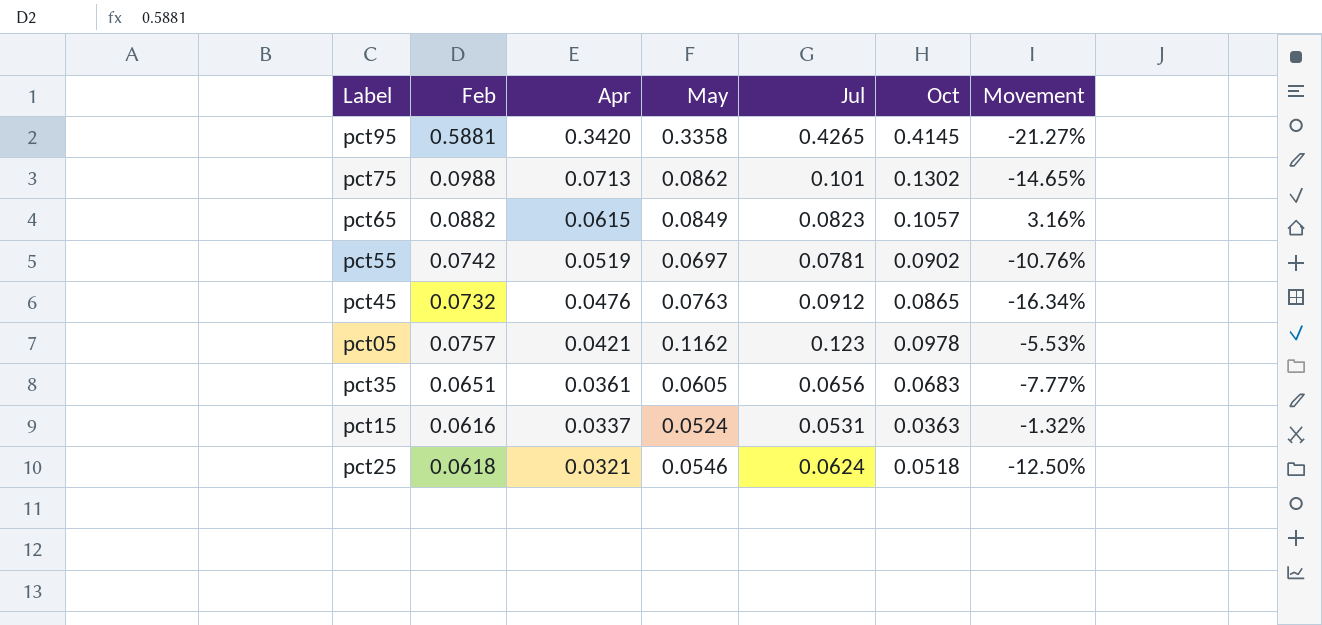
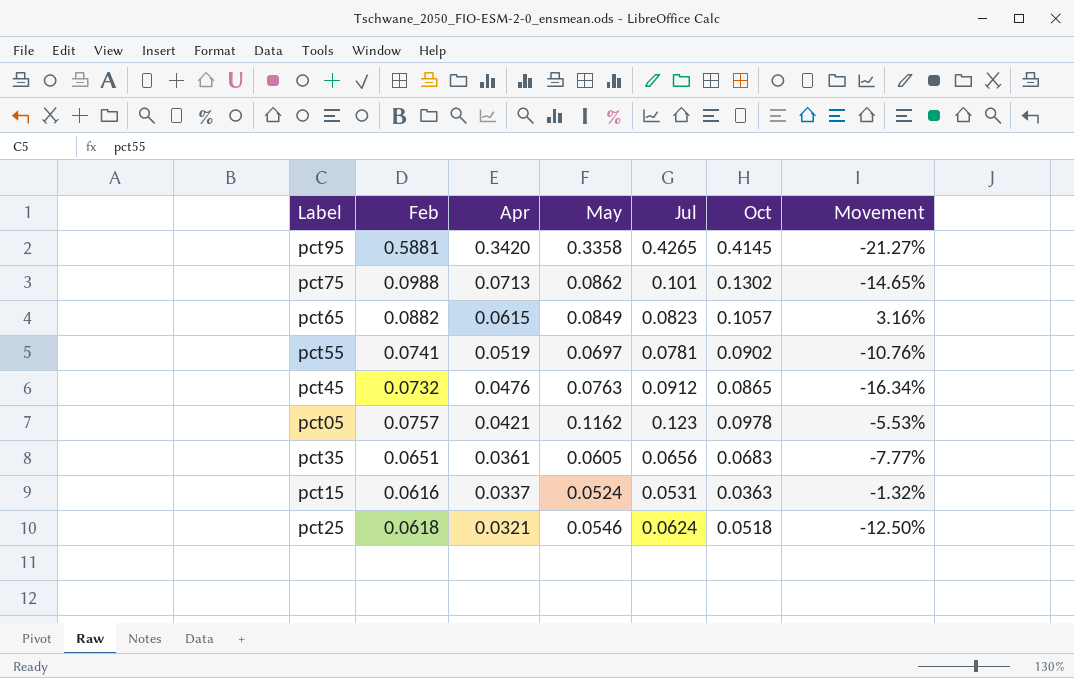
pct55 | Feb: 0.0742 -> 0.0741

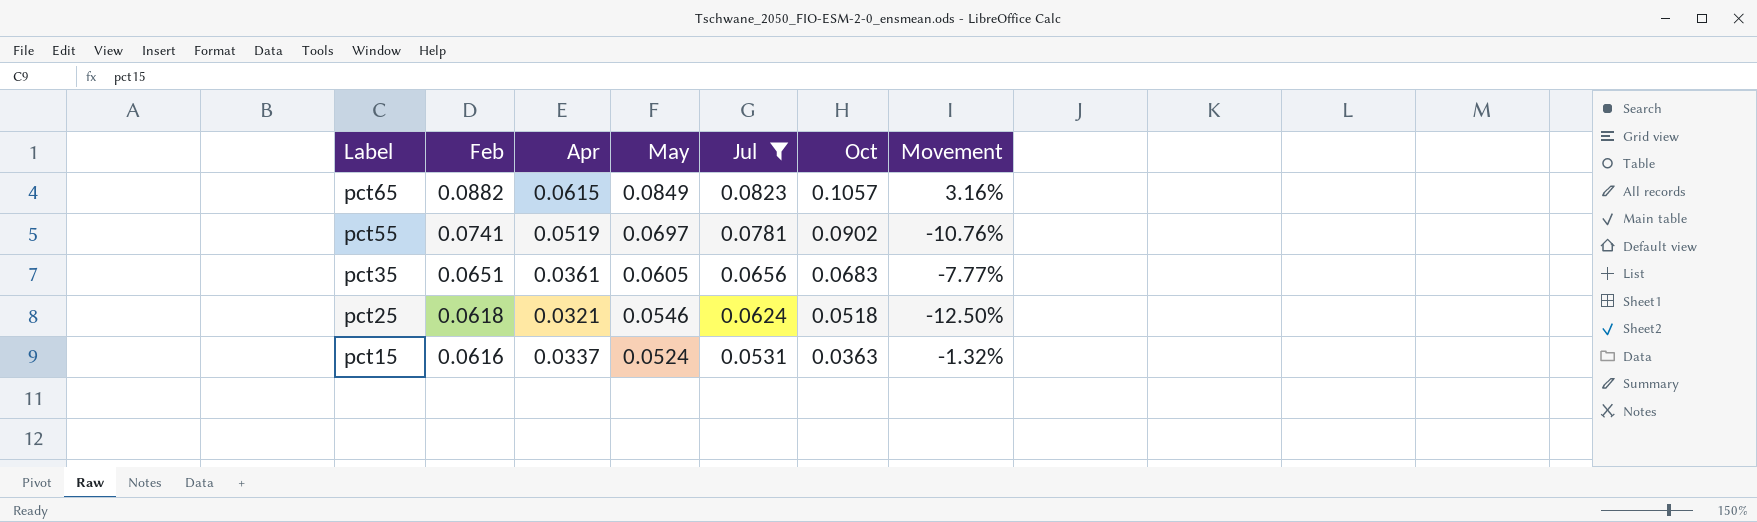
filter: none -> Jul <= 0.0823
row order: Apr descending -> Label descending

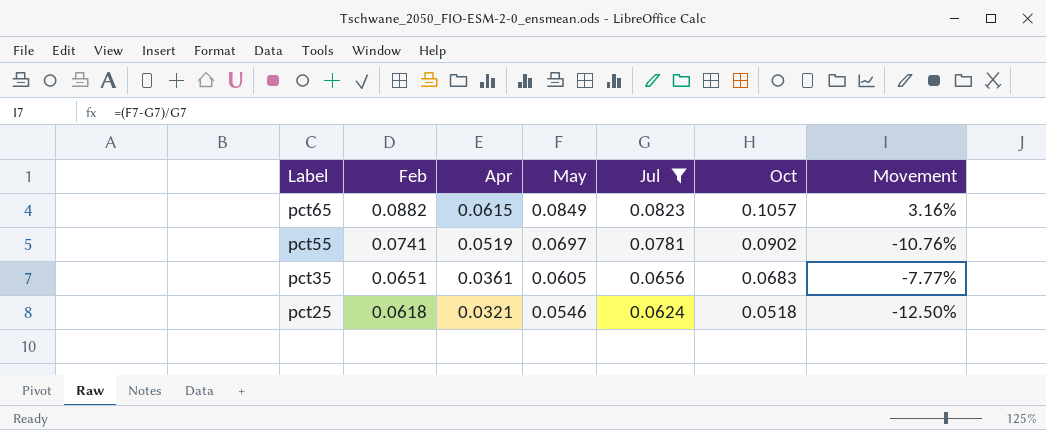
row pct15: 0.0616 | 0.0337 | 0.0524 | 0.0531 | 0.0363 | -1.32% -> none

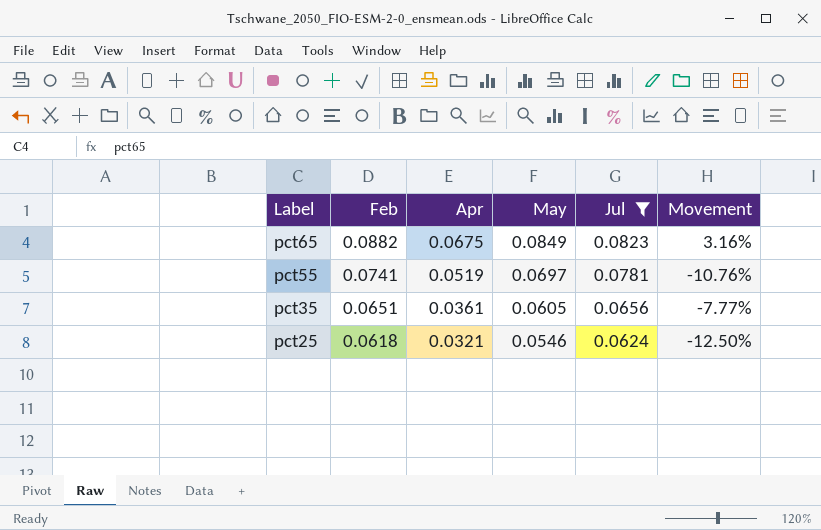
column Oct | position: 6 -> none
pct65 | Apr: 0.0615 -> 0.0675

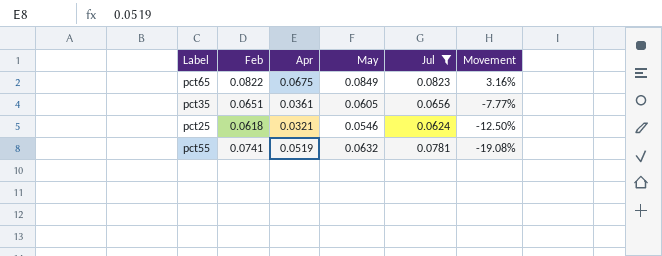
row order: Label descending -> Movement descending
pct65 | Feb: 0.0882 -> 0.0822
pct55 | May: 0.0697 -> 0.0632
pct55 | Movement: -10.76% -> -19.08%

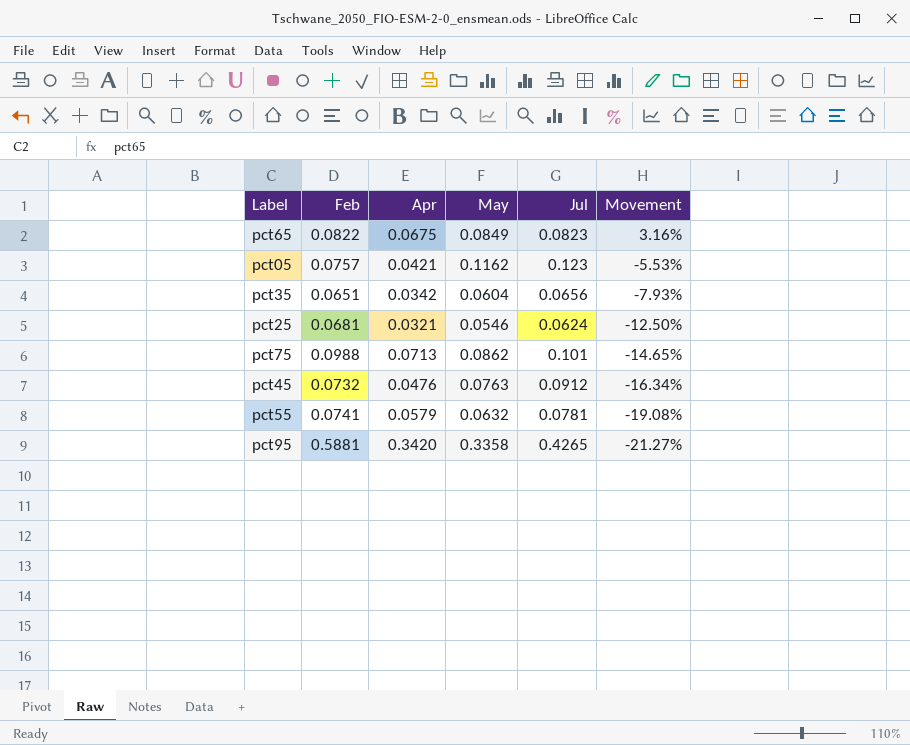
filter: Jul <= 0.0823 -> none
pct35 | Apr: 0.0361 -> 0.0342
pct35 | May: 0.0605 -> 0.0604
pct35 | Movement: -7.77% -> -7.93%
pct25 | Feb: 0.0618 -> 0.0681
pct55 | Apr: 0.0519 -> 0.0579

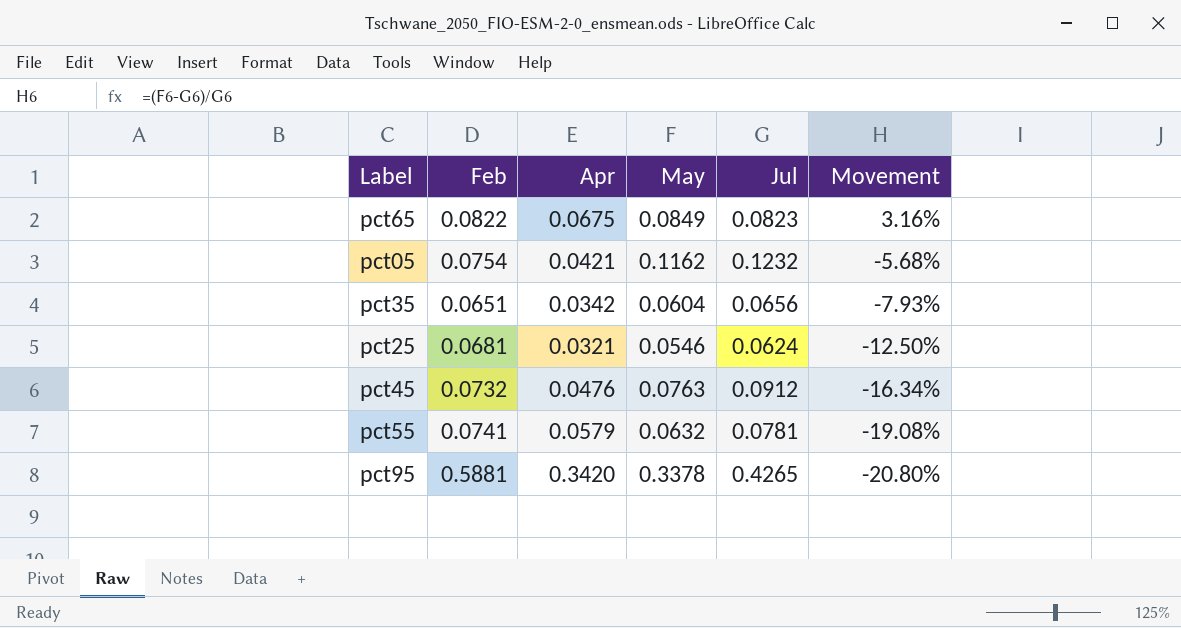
row pct75: 0.0988 | 0.0713 | 0.0862 | 0.101 | -14.65% -> none
pct05 | Feb: 0.0757 -> 0.0754
pct05 | Jul: 0.123 -> 0.1232
pct05 | Movement: -5.53% -> -5.68%
pct95 | May: 0.3358 -> 0.3378
pct95 | Movement: -21.27% -> -20.80%

